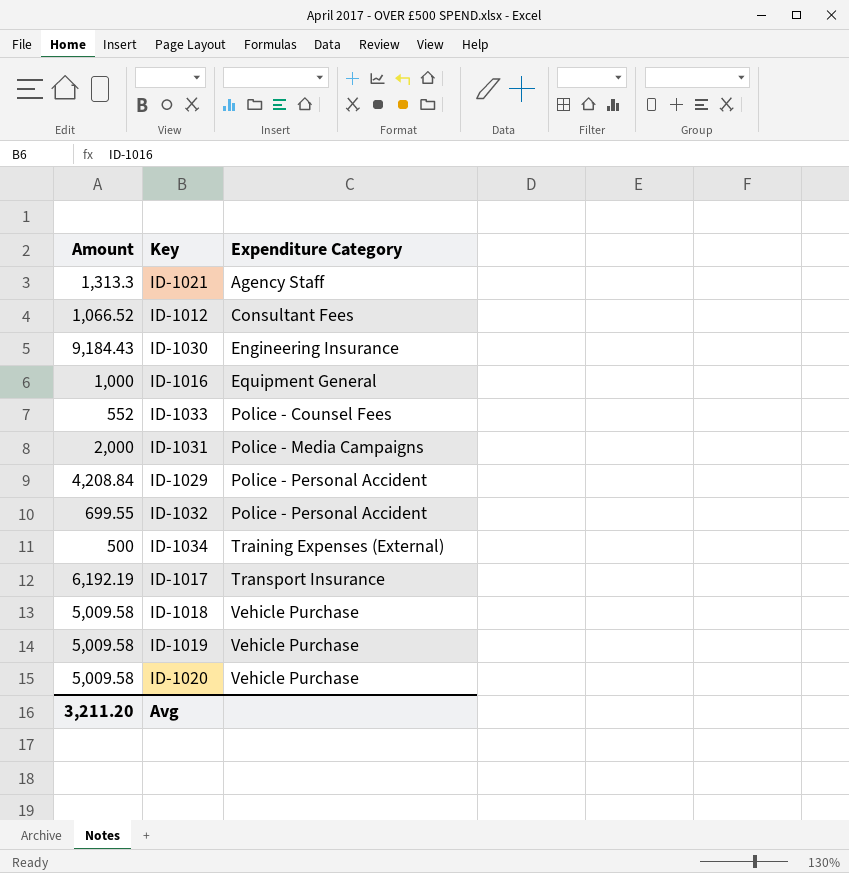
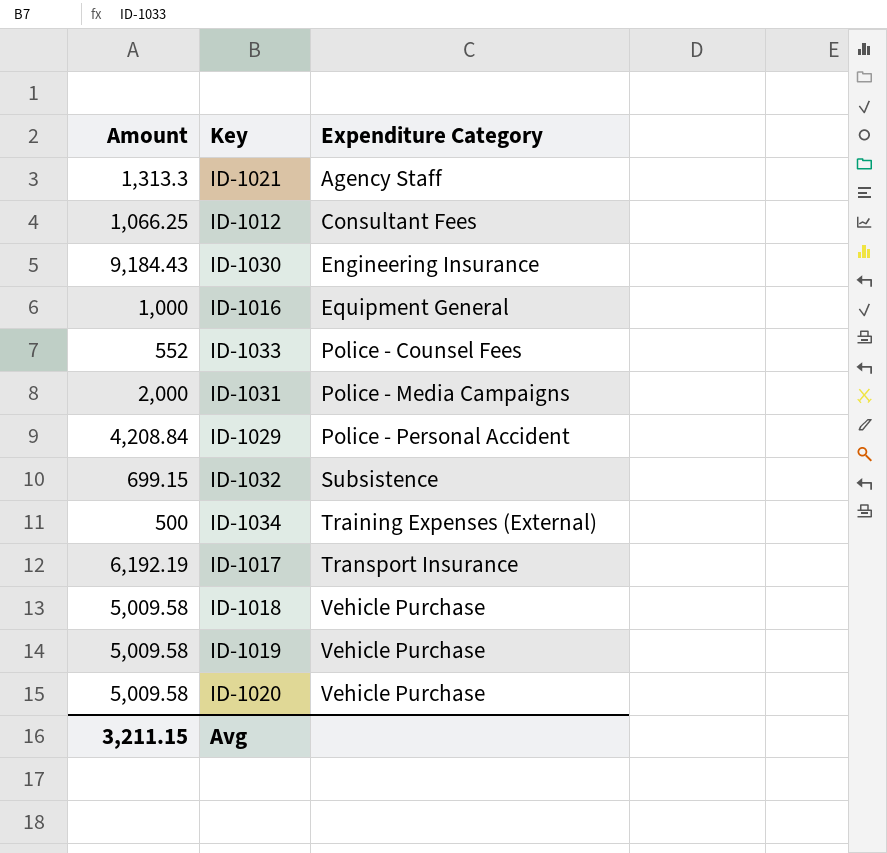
ID-1012 | Amount: 1,066.52 -> 1,066.25
ID-1032 | Amount: 699.55 -> 699.15
ID-1032 | Expenditure Category: Police - Personal Accident -> Subsistence
Avg | Amount: 3,211.20 -> 3,211.15

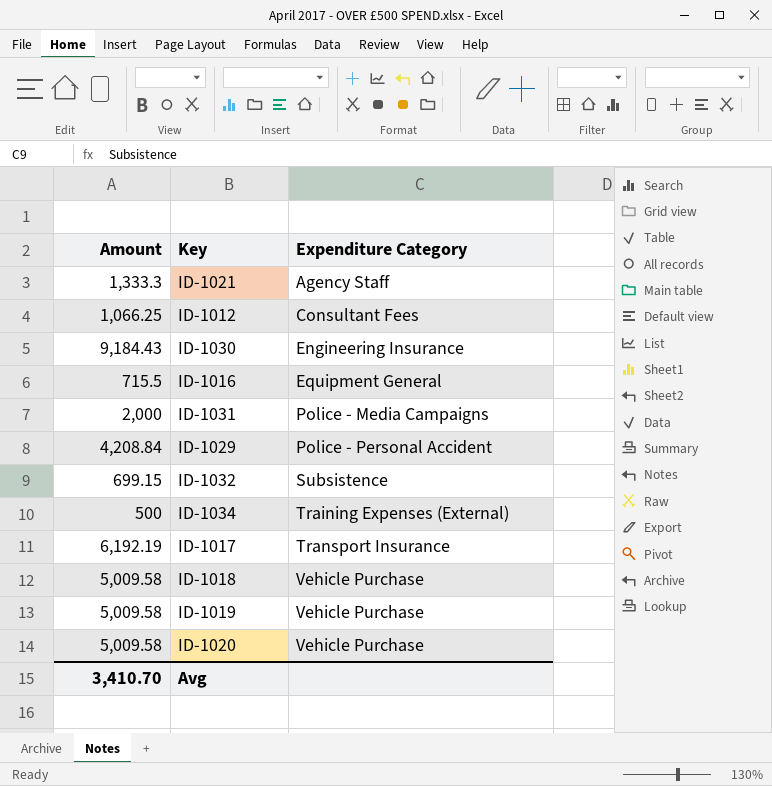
row ID-1033: 552 | Police - Counsel Fees -> none
ID-1021 | Amount: 1,313.3 -> 1,333.3
ID-1016 | Amount: 1,000 -> 715.5
Avg | Amount: 3,211.15 -> 3,410.70

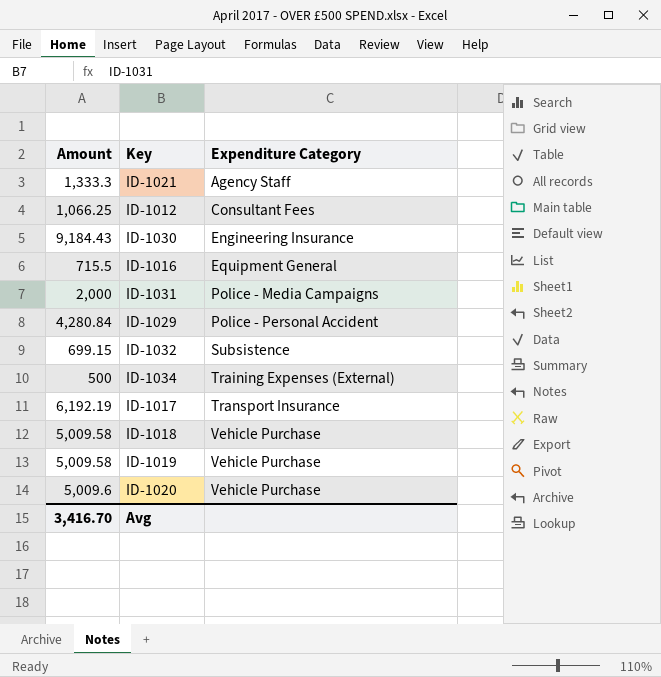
ID-1029 | Amount: 4,208.84 -> 4,280.84
ID-1020 | Amount: 5,009.58 -> 5,009.6
Avg | Amount: 3,410.70 -> 3,416.70

